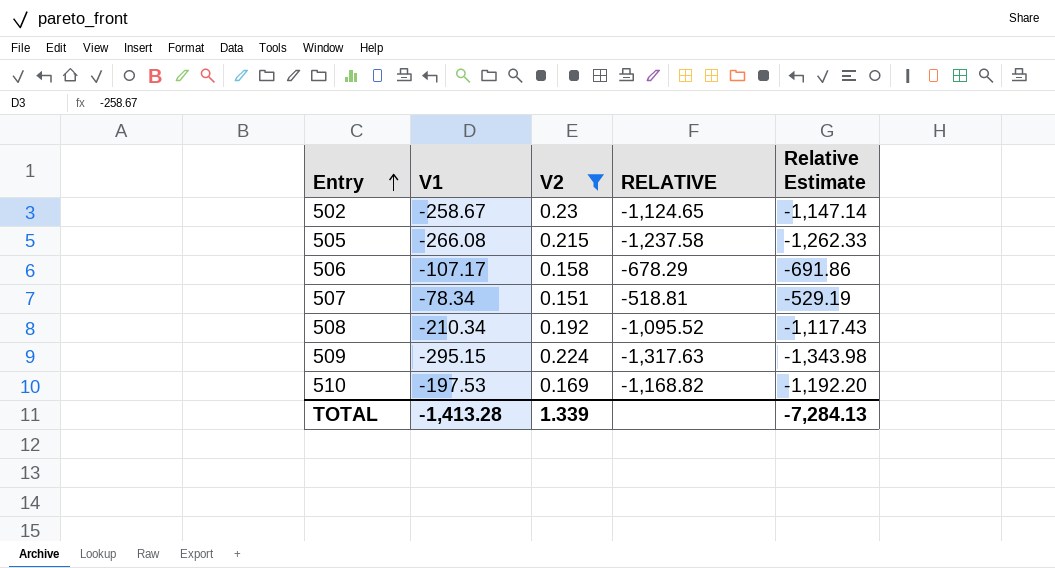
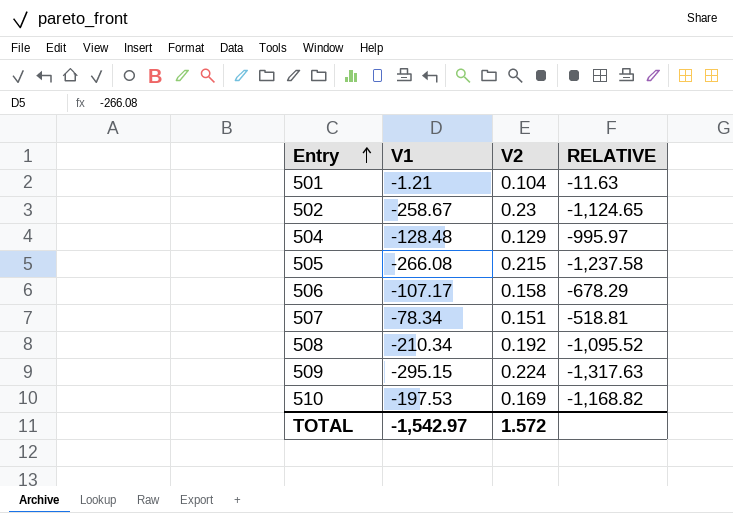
filter: V2 >= 0.151 -> none
column Relative Estimate | formula: [RELATIVE] * 1.02 -> none
TOTAL | V1: -1,413.28 -> -1,542.97
TOTAL | V2: 1.339 -> 1.572

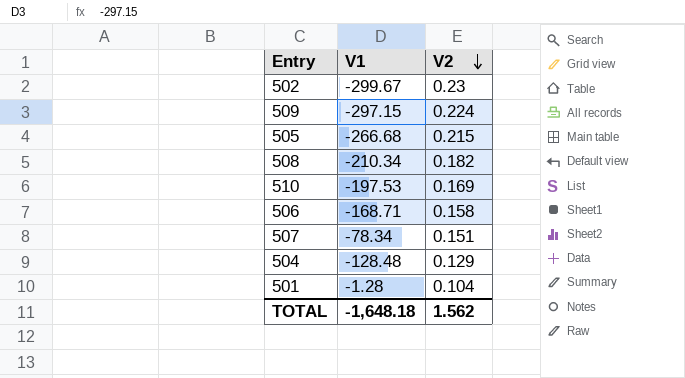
row order: Entry ascending -> V2 descending
column RELATIVE | formula: [V1] / [V2] -> none
502 | V1: -258.67 -> -299.67
509 | V1: -295.15 -> -297.15
505 | V1: -266.08 -> -266.68
508 | V2: 0.192 -> 0.182
506 | V1: -107.17 -> -168.71
501 | V1: -1.21 -> -1.28
TOTAL | V1: -1,542.97 -> -1,648.18
TOTAL | V2: 1.572 -> 1.562

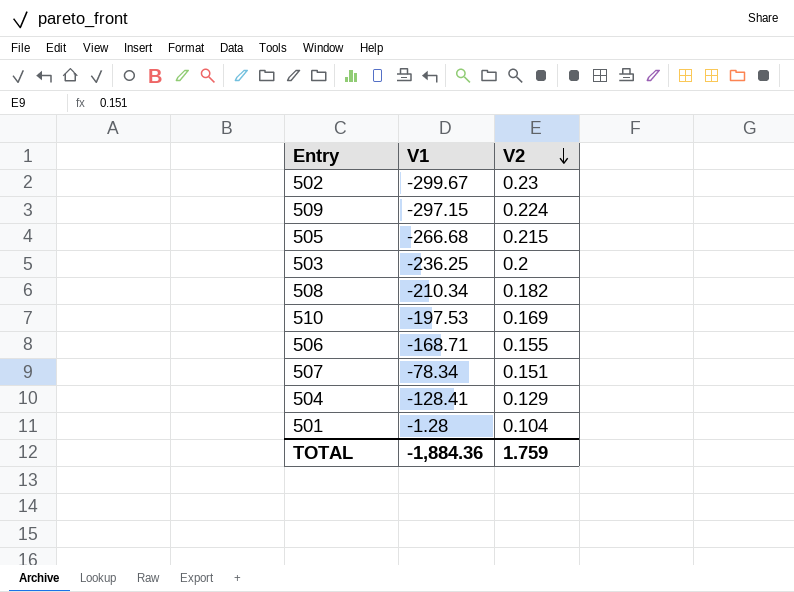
row 503: none -> -236.25 | 0.2
506 | V2: 0.158 -> 0.155
504 | V1: -128.48 -> -128.41
TOTAL | V1: -1,648.18 -> -1,884.36
TOTAL | V2: 1.562 -> 1.759

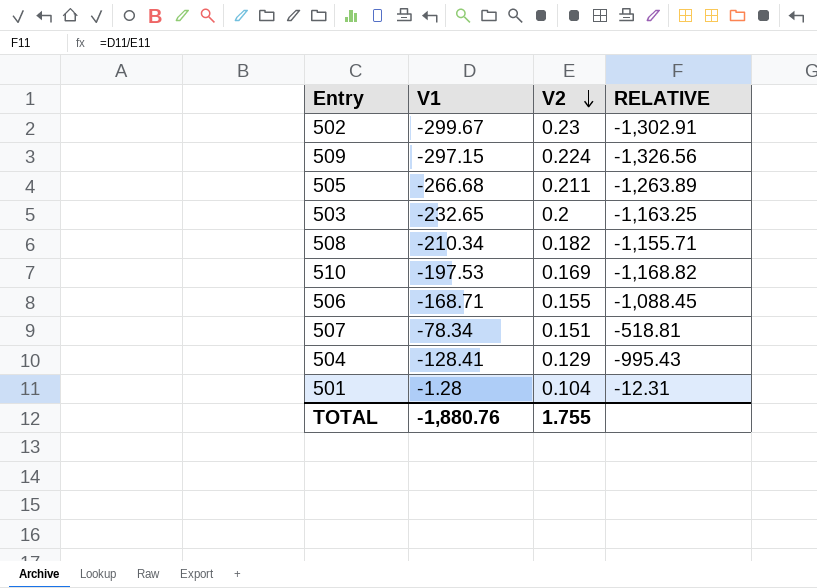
column RELATIVE | formula: none -> [V1] / [V2]
505 | V2: 0.215 -> 0.211
503 | V1: -236.25 -> -232.65
TOTAL | V1: -1,884.36 -> -1,880.76
TOTAL | V2: 1.759 -> 1.755

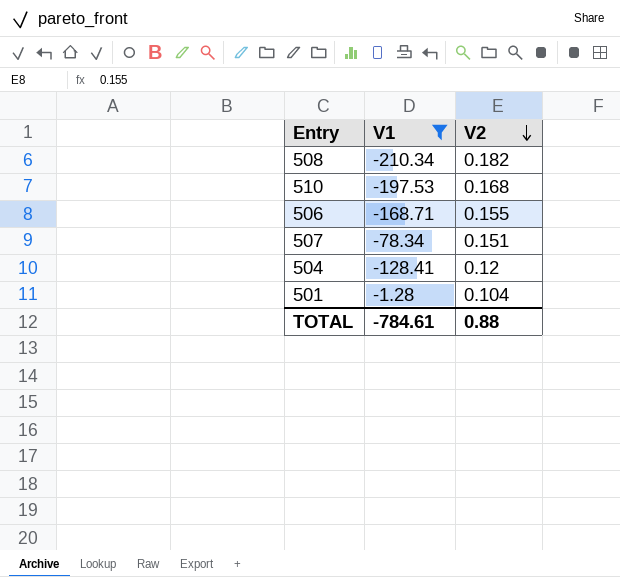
filter: none -> V1 >= -210.34
column RELATIVE | formula: [V1] / [V2] -> none
510 | V2: 0.169 -> 0.168
504 | V2: 0.129 -> 0.12
TOTAL | V1: -1,880.76 -> -784.61
TOTAL | V2: 1.755 -> 0.88

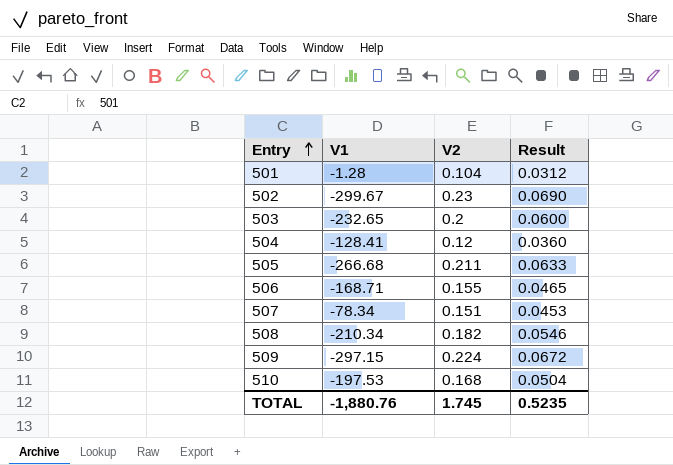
filter: V1 >= -210.34 -> none
row order: V2 descending -> Entry ascending
column Result | formula: none -> [V2] * 0.3
TOTAL | V1: -784.61 -> -1,880.76
TOTAL | V2: 0.88 -> 1.745

